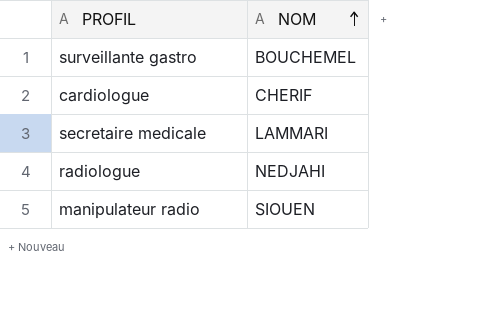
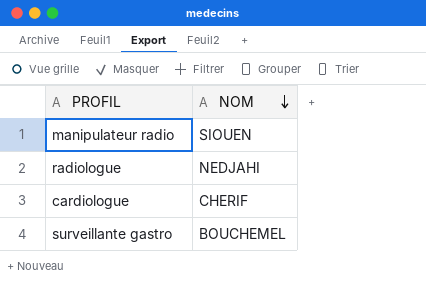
row order: NOM ascending -> NOM descending
row secretaire medicale: LAMMARI -> none

